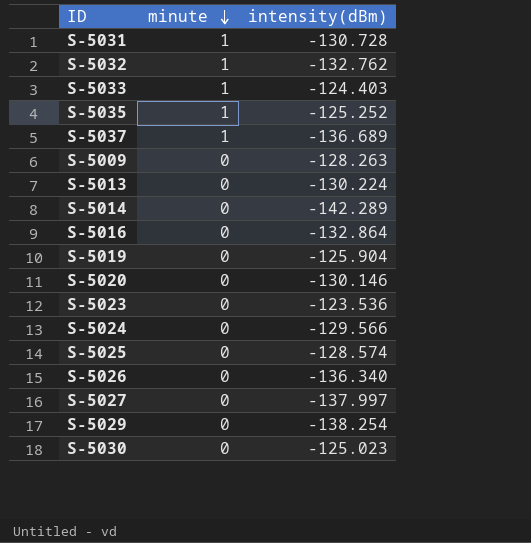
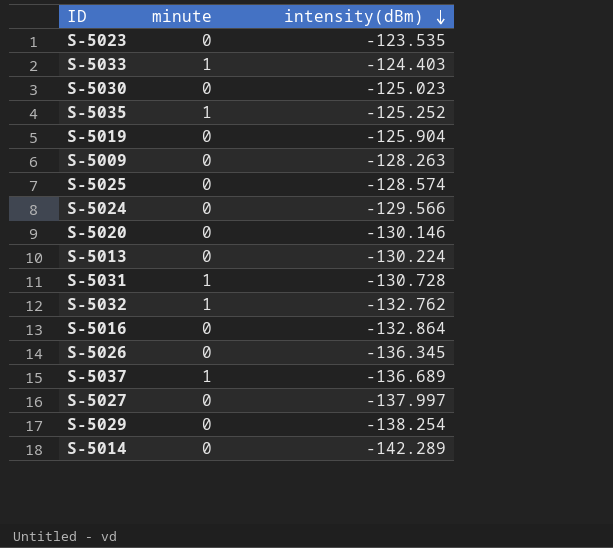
row order: minute descending -> intensity(dBm) descending
S-5023 | intensity(dBm): -123.536 -> -123.535
S-5026 | intensity(dBm): -136.340 -> -136.345

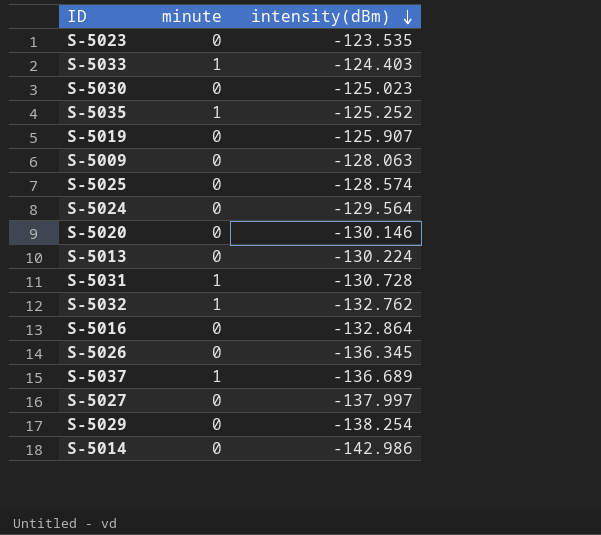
S-5019 | intensity(dBm): -125.904 -> -125.907
S-5009 | intensity(dBm): -128.263 -> -128.063
S-5024 | intensity(dBm): -129.566 -> -129.564
S-5014 | intensity(dBm): -142.289 -> -142.986

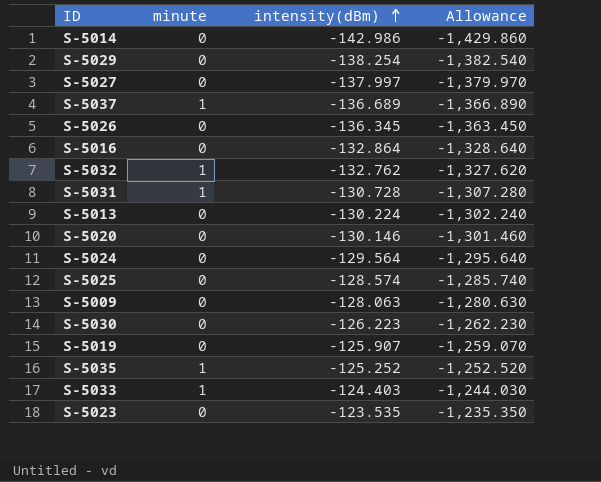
row order: intensity(dBm) descending -> intensity(dBm) ascending
column Allowance | formula: none -> [intensity(dBm)] * 10
S-5030 | intensity(dBm): -125.023 -> -126.223

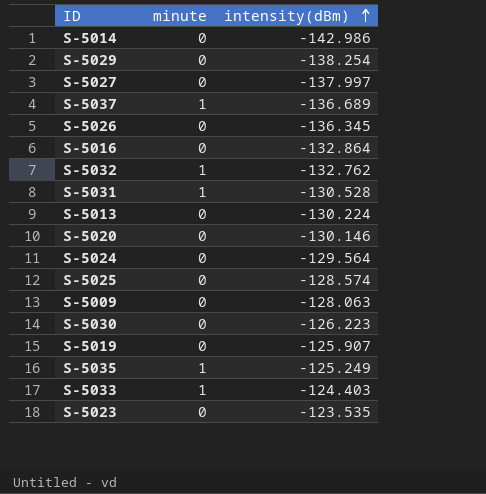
column Allowance | formula: [intensity(dBm)] * 10 -> none
S-5031 | intensity(dBm): -130.728 -> -130.528
S-5035 | intensity(dBm): -125.252 -> -125.249

